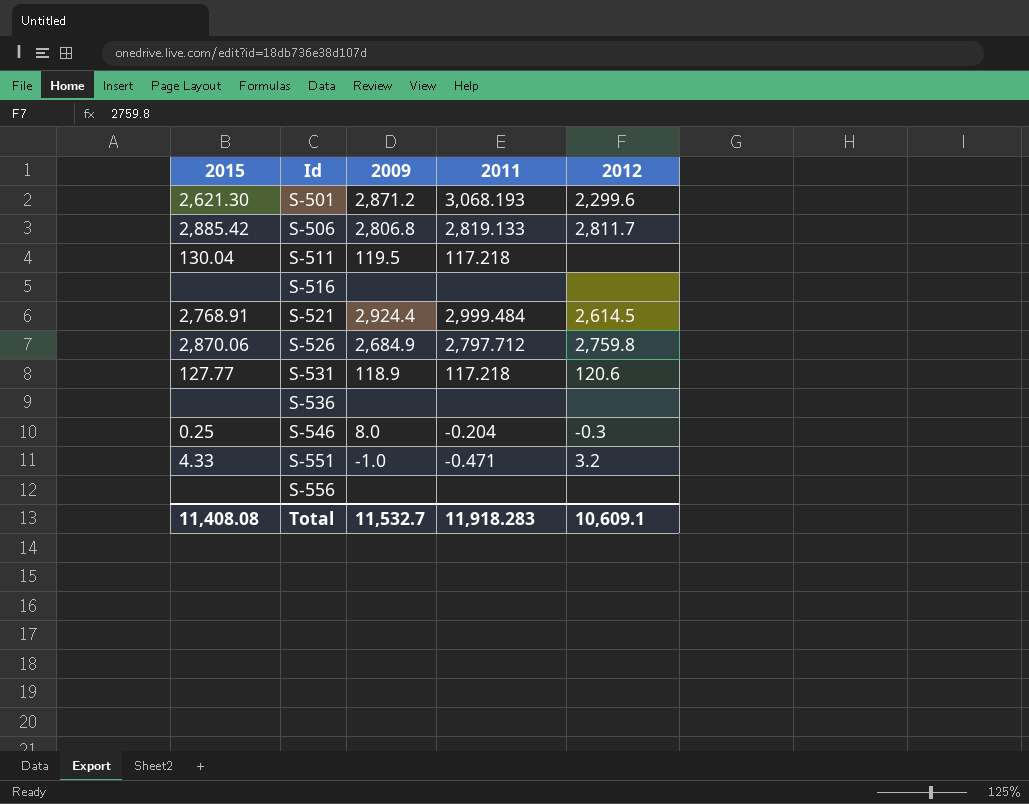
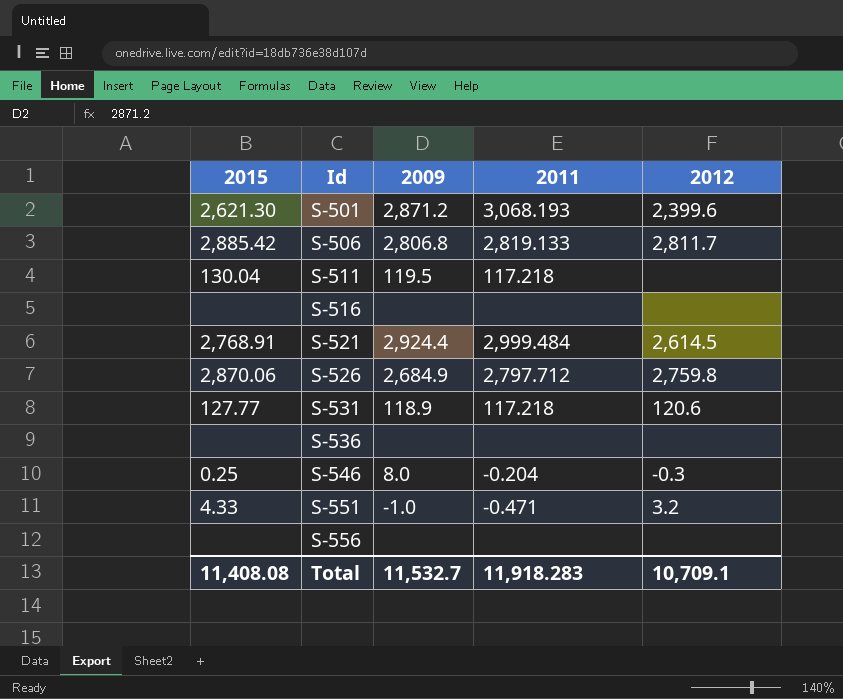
S-501 | 2012: 2,299.6 -> 2,399.6
Total | 2012: 10,609.1 -> 10,709.1

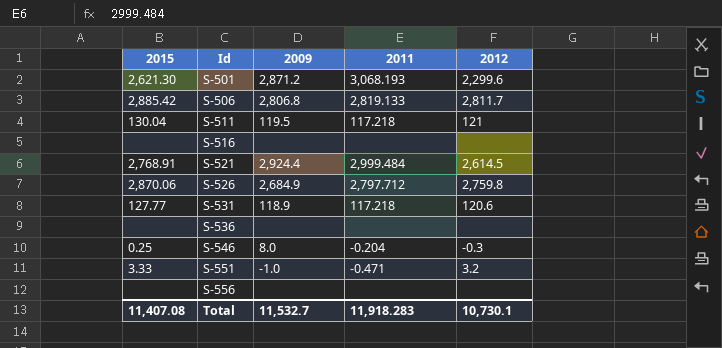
S-501 | 2012: 2,399.6 -> 2,299.6
S-511 | 2012: none -> 121
S-551 | 2015: 4.33 -> 3.33
Total | 2015: 11,408.08 -> 11,407.08
Total | 2012: 10,709.1 -> 10,730.1

